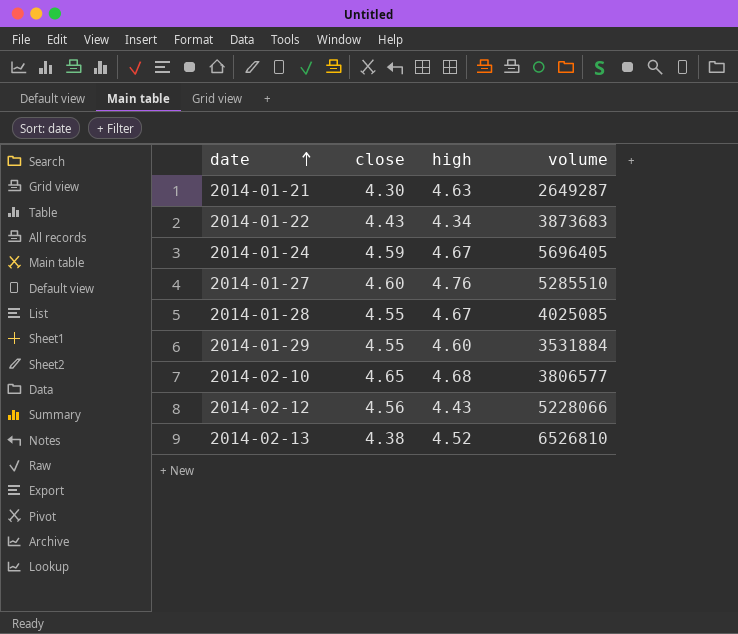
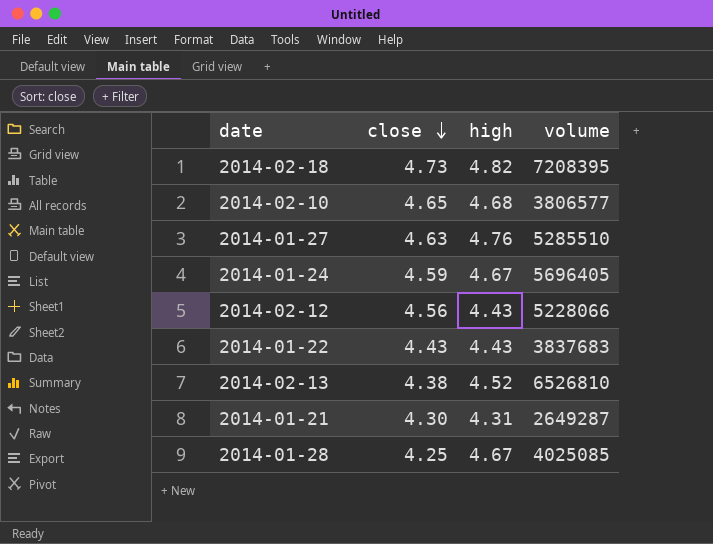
row order: date ascending -> close descending
row 2014-01-29: 4.55 | 4.60 | 3531884 -> none
row 2014-02-18: none -> 4.73 | 4.82 | 7208395
2014-01-27 | close: 4.60 -> 4.63
2014-01-22 | high: 4.34 -> 4.43
2014-01-22 | volume: 3873683 -> 3837683
2014-01-21 | high: 4.63 -> 4.31
2014-01-28 | close: 4.55 -> 4.25

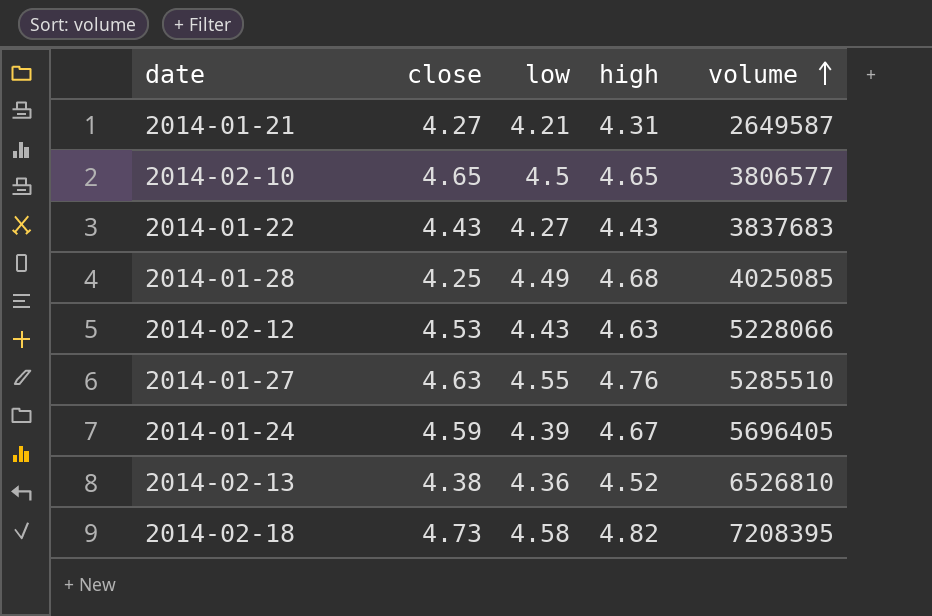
row order: close descending -> volume ascending
column low | position: none -> 3
2014-01-21 | close: 4.30 -> 4.27
2014-01-21 | volume: 2649287 -> 2649587
2014-02-10 | high: 4.68 -> 4.65
2014-01-28 | high: 4.67 -> 4.68
2014-02-12 | close: 4.56 -> 4.53
2014-02-12 | high: 4.43 -> 4.63

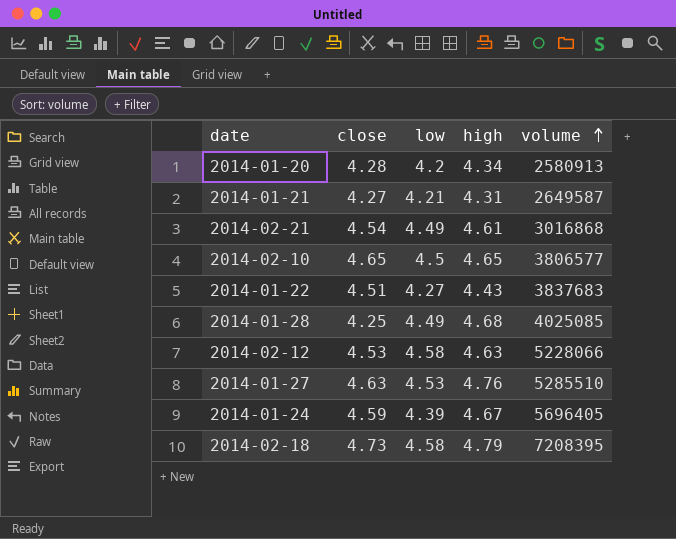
row 2014-02-13: 4.38 | 4.36 | 4.52 | 6526810 -> none
row 2014-01-20: none -> 4.28 | 4.2 | 4.34 | 2580913
row 2014-02-21: none -> 4.54 | 4.49 | 4.61 | 3016868
2014-01-22 | close: 4.43 -> 4.51
2014-02-12 | low: 4.43 -> 4.58
2014-01-27 | low: 4.55 -> 4.53
2014-02-18 | high: 4.82 -> 4.79

